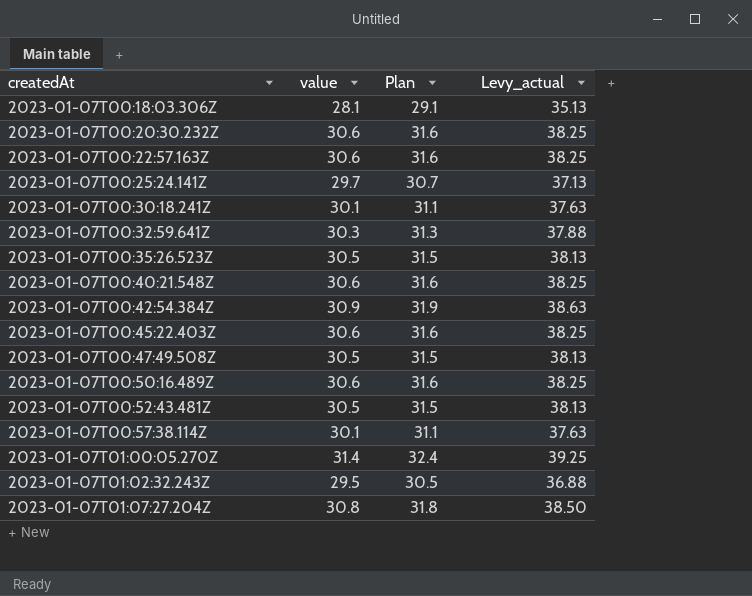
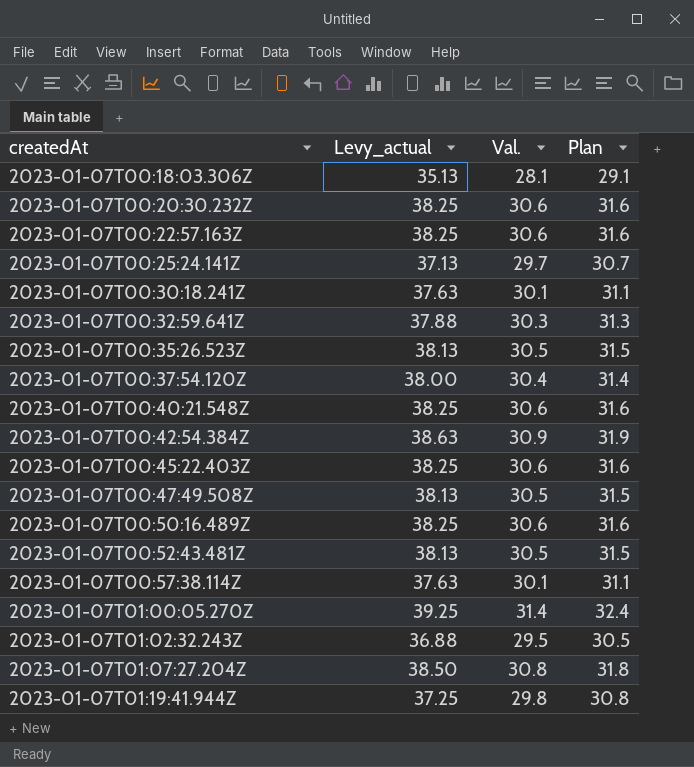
column Levy_actual | position: 4 -> 2
column name: value -> Val.
row 2023-01-07T00:37:54.120Z: none -> 38.00 | 30.4 | 31.4
row 2023-01-07T01:19:41.944Z: none -> 37.25 | 29.8 | 30.8

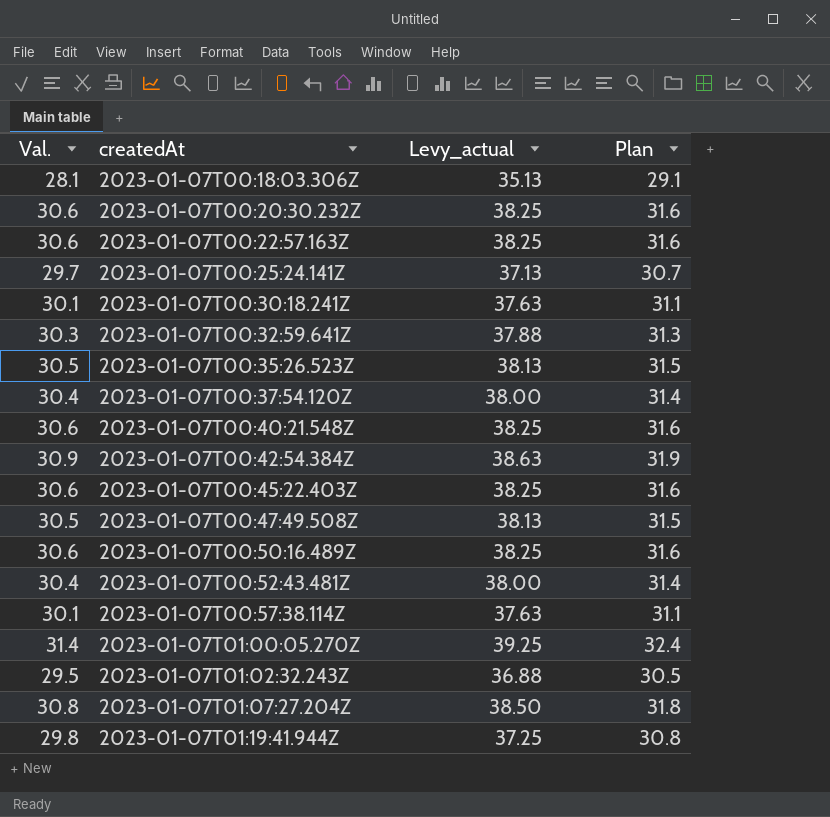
column Val. | position: 3 -> 1
2023-01-07T00:52:43.481Z | Val.: 30.5 -> 30.4
2023-01-07T00:52:43.481Z | Levy_actual: 38.13 -> 38.00
2023-01-07T00:52:43.481Z | Plan: 31.5 -> 31.4

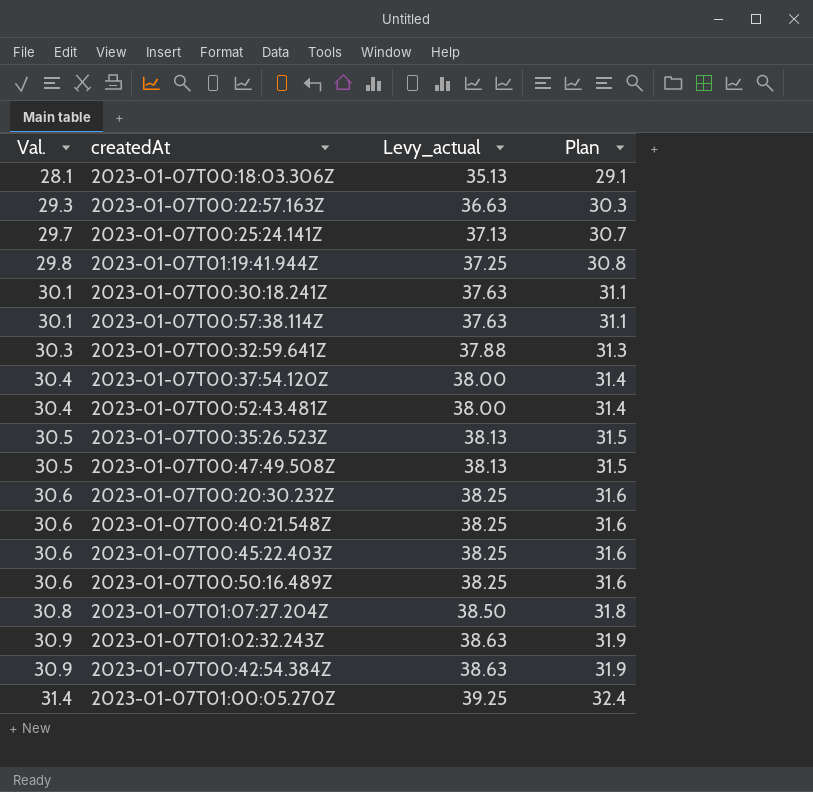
row order: createdAt ascending -> Val. ascending
2023-01-07T00:22:57.163Z | Val.: 30.6 -> 29.3
2023-01-07T00:22:57.163Z | Levy_actual: 38.25 -> 36.63
2023-01-07T00:22:57.163Z | Plan: 31.6 -> 30.3
2023-01-07T01:02:32.243Z | Val.: 29.5 -> 30.9
2023-01-07T01:02:32.243Z | Levy_actual: 36.88 -> 38.63
2023-01-07T01:02:32.243Z | Plan: 30.5 -> 31.9

